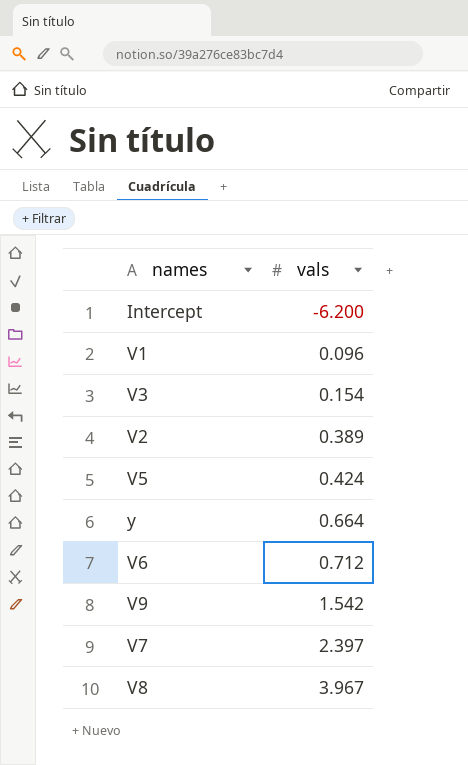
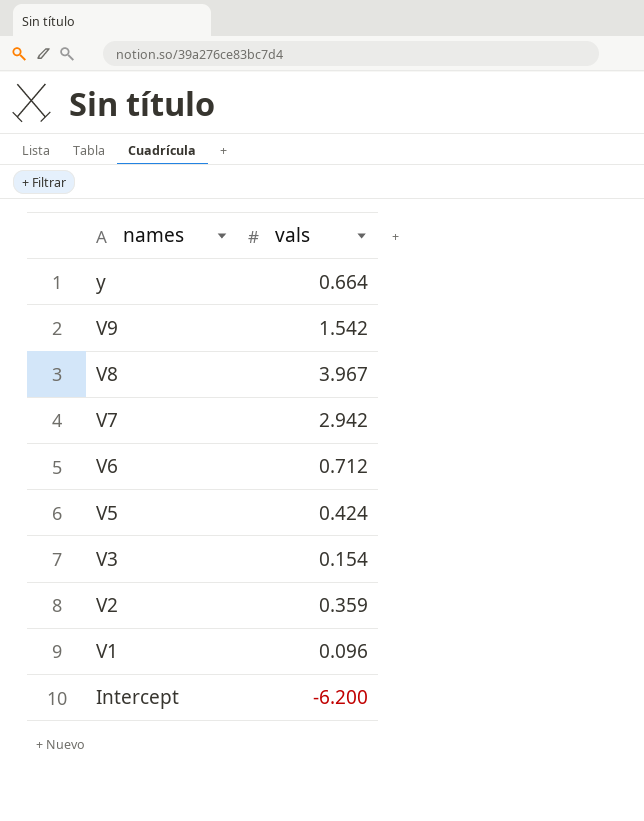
row order: vals ascending -> names descending
V7 | vals: 2.397 -> 2.942
V2 | vals: 0.389 -> 0.359

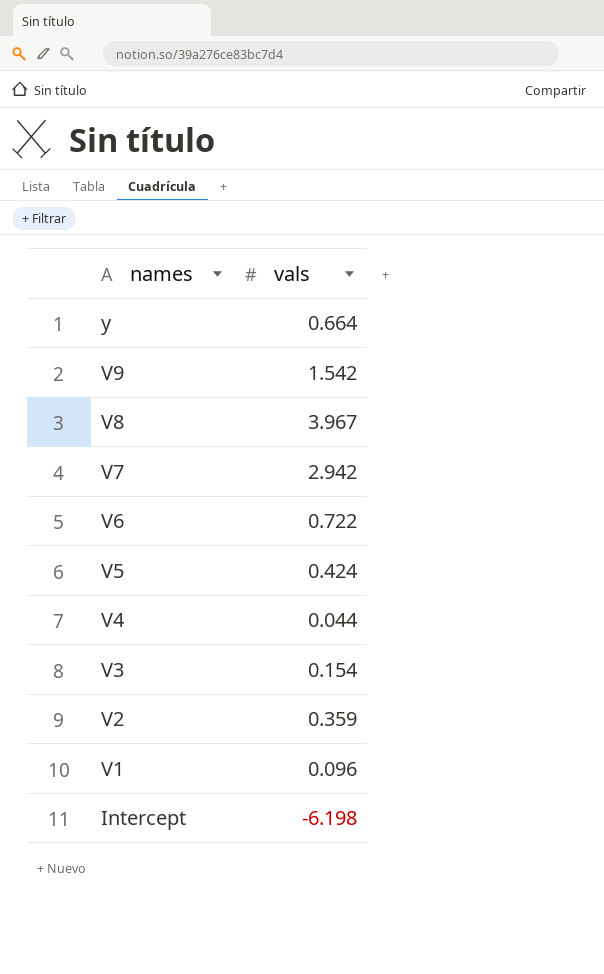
V6 | vals: 0.712 -> 0.722
row V4: none -> 0.044
Intercept | vals: -6.200 -> -6.198

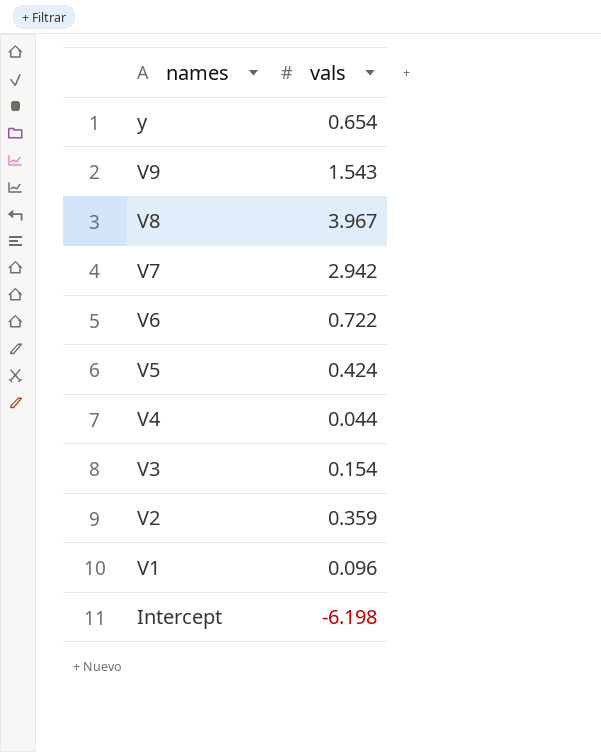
y | vals: 0.664 -> 0.654
V9 | vals: 1.542 -> 1.543

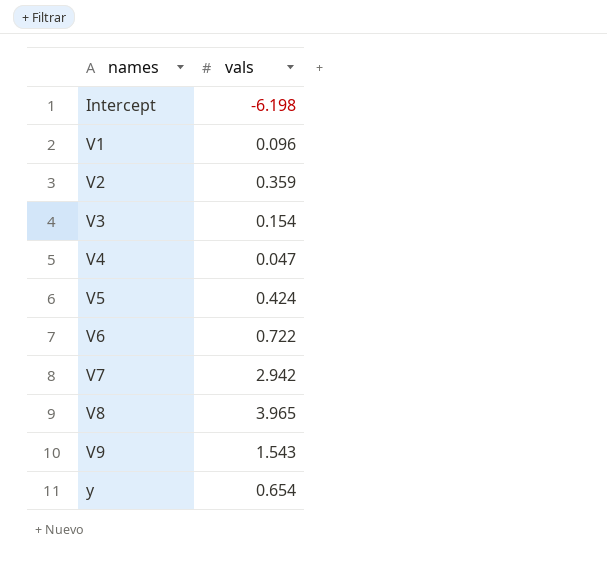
row order: names descending -> names ascending
V4 | vals: 0.044 -> 0.047
V8 | vals: 3.967 -> 3.965

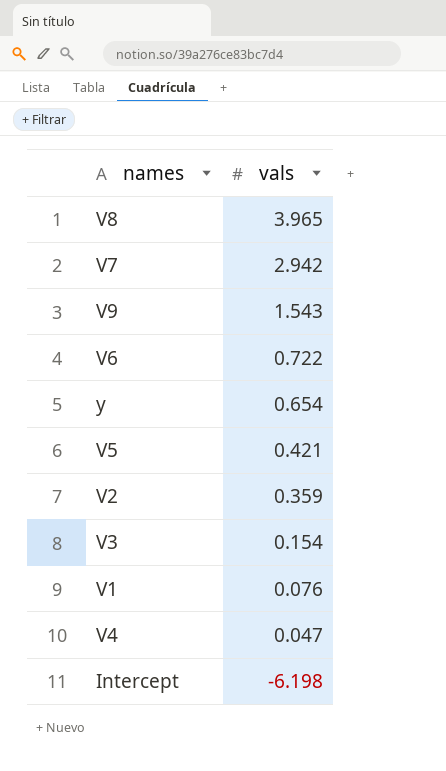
row order: names ascending -> vals descending
V5 | vals: 0.424 -> 0.421
V1 | vals: 0.096 -> 0.076

